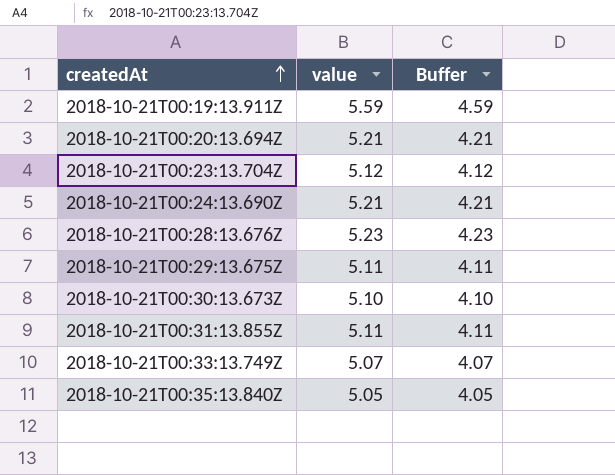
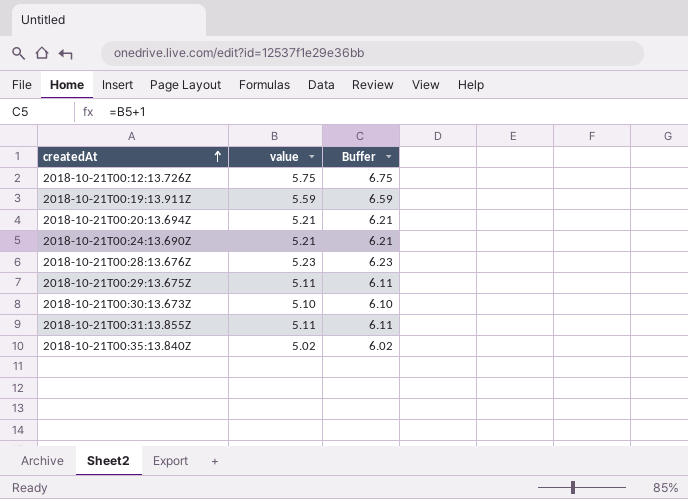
column Buffer | formula: [value] - 1 -> [value] + 1
row 2018-10-21T00:23:13.704Z: 5.12 | 4.12 -> none
row 2018-10-21T00:33:13.749Z: 5.07 | 4.07 -> none
row 2018-10-21T00:12:13.726Z: none -> 5.75 | 6.75
2018-10-21T00:35:13.840Z | value: 5.05 -> 5.02

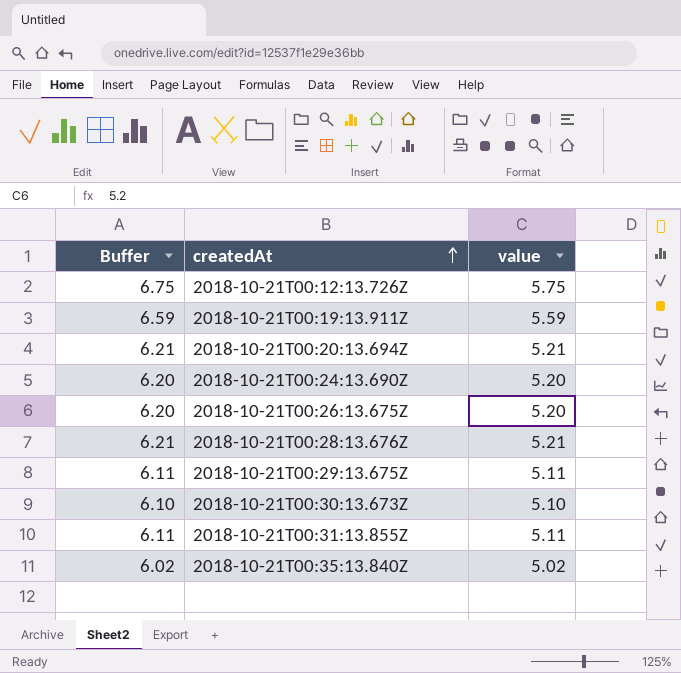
column Buffer | position: 3 -> 1
2018-10-21T00:24:13.690Z | Buffer: 6.21 -> 6.20
2018-10-21T00:24:13.690Z | value: 5.21 -> 5.20
row 2018-10-21T00:26:13.675Z: none -> 6.20 | 5.20
2018-10-21T00:28:13.676Z | Buffer: 6.23 -> 6.21
2018-10-21T00:28:13.676Z | value: 5.23 -> 5.21

